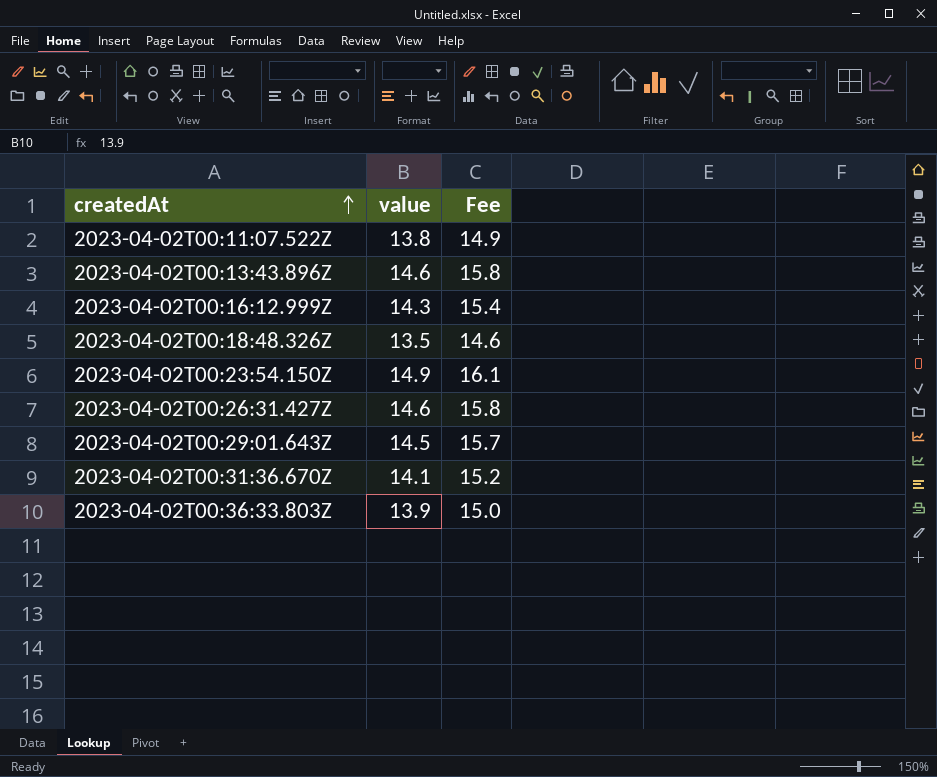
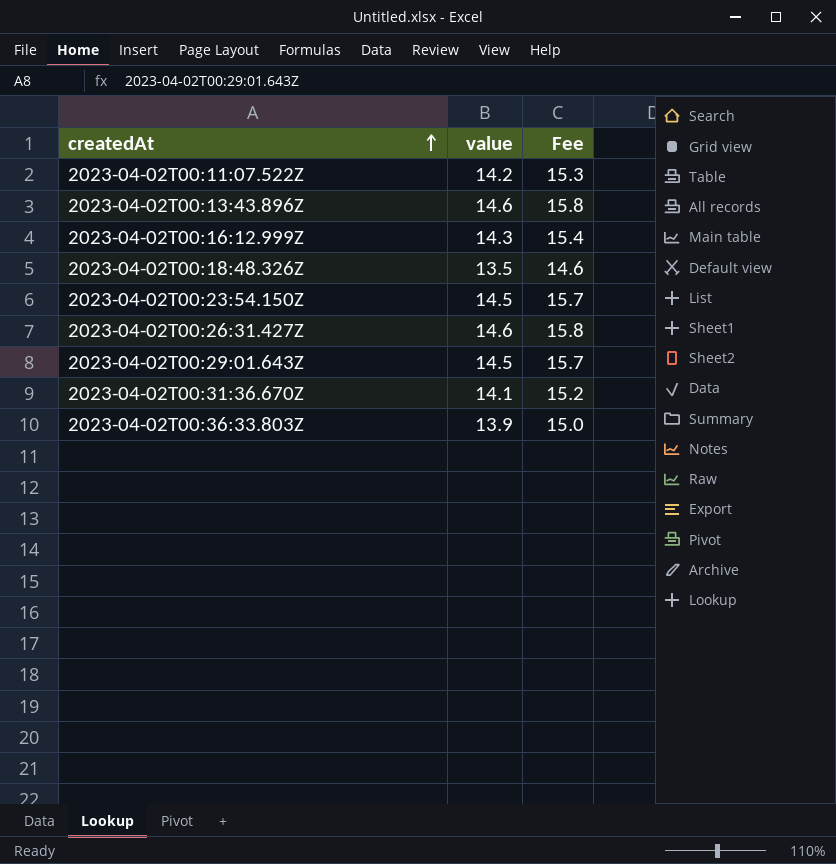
2023-04-02T00:11:07.522Z | value: 13.8 -> 14.2
2023-04-02T00:11:07.522Z | Fee: 14.9 -> 15.3
2023-04-02T00:23:54.150Z | value: 14.9 -> 14.5
2023-04-02T00:23:54.150Z | Fee: 16.1 -> 15.7

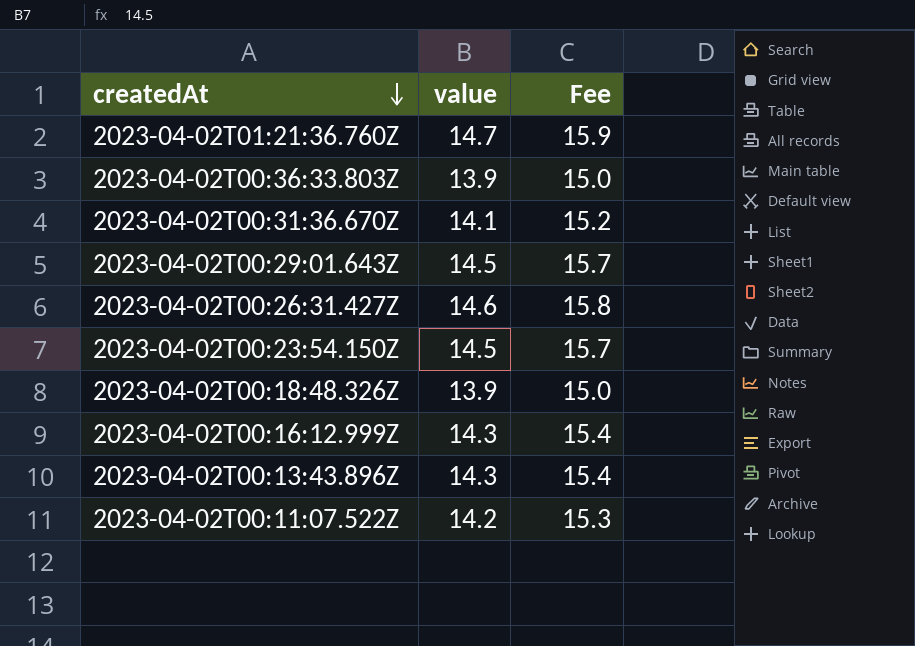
row order: createdAt ascending -> createdAt descending
row 2023-04-02T01:21:36.760Z: none -> 14.7 | 15.9
2023-04-02T00:18:48.326Z | value: 13.5 -> 13.9
2023-04-02T00:18:48.326Z | Fee: 14.6 -> 15.0
2023-04-02T00:13:43.896Z | value: 14.6 -> 14.3
2023-04-02T00:13:43.896Z | Fee: 15.8 -> 15.4

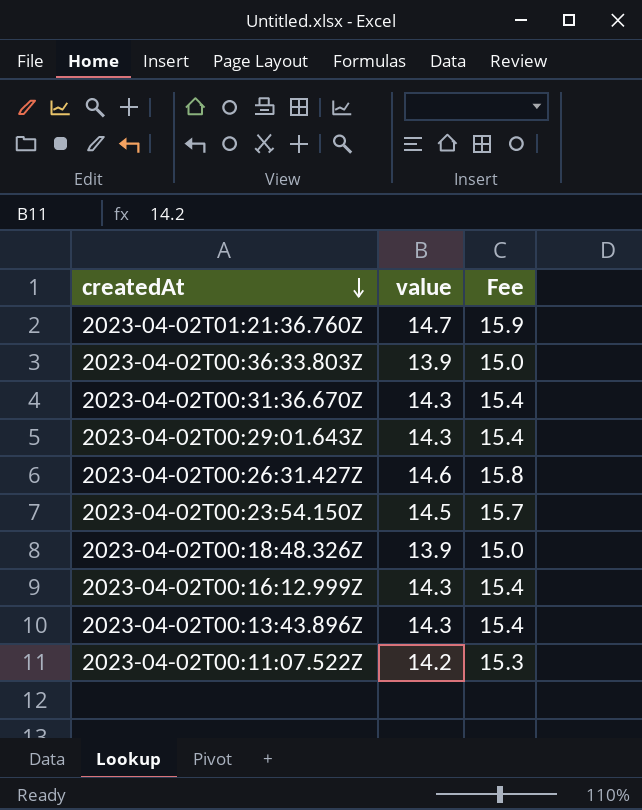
2023-04-02T00:31:36.670Z | value: 14.1 -> 14.3
2023-04-02T00:31:36.670Z | Fee: 15.2 -> 15.4
2023-04-02T00:29:01.643Z | value: 14.5 -> 14.3
2023-04-02T00:29:01.643Z | Fee: 15.7 -> 15.4

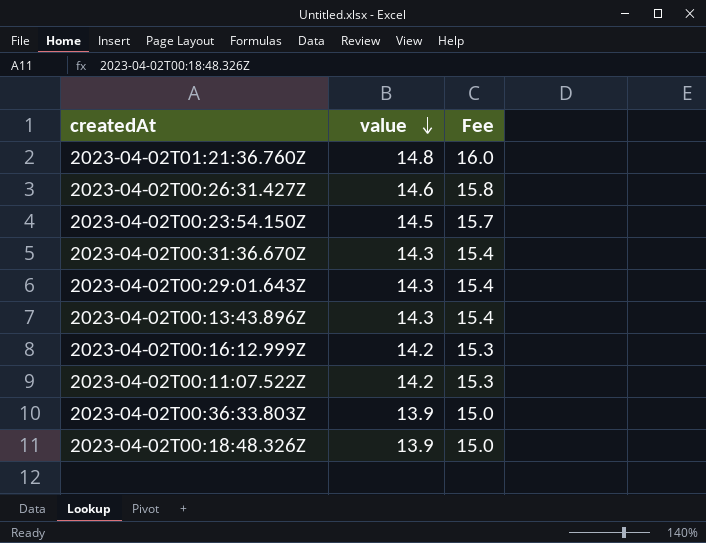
row order: createdAt descending -> value descending
2023-04-02T01:21:36.760Z | value: 14.7 -> 14.8
2023-04-02T01:21:36.760Z | Fee: 15.9 -> 16.0
2023-04-02T00:16:12.999Z | value: 14.3 -> 14.2
2023-04-02T00:16:12.999Z | Fee: 15.4 -> 15.3

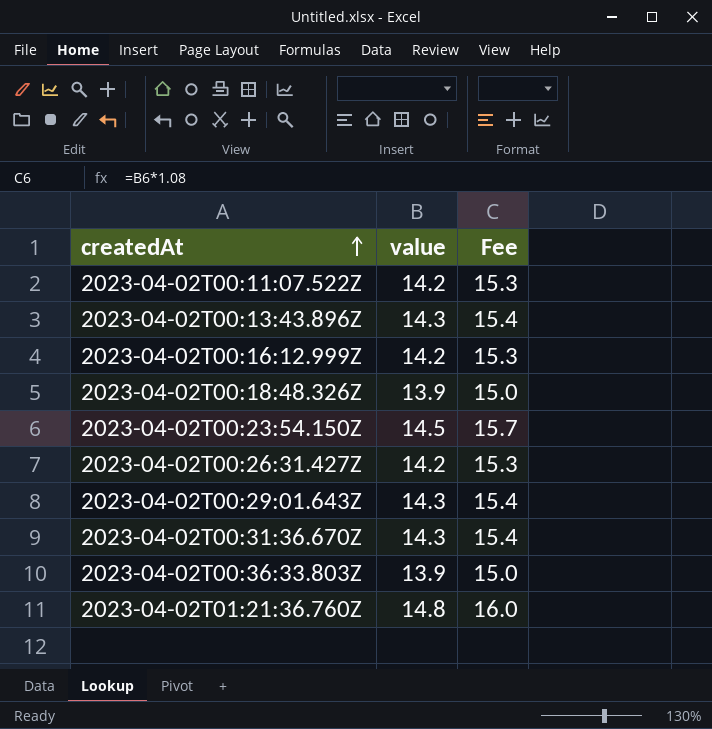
row order: value descending -> createdAt ascending
2023-04-02T00:26:31.427Z | value: 14.6 -> 14.2
2023-04-02T00:26:31.427Z | Fee: 15.8 -> 15.3

